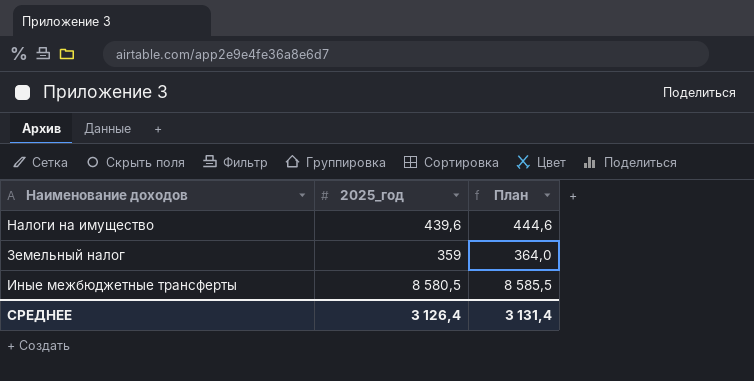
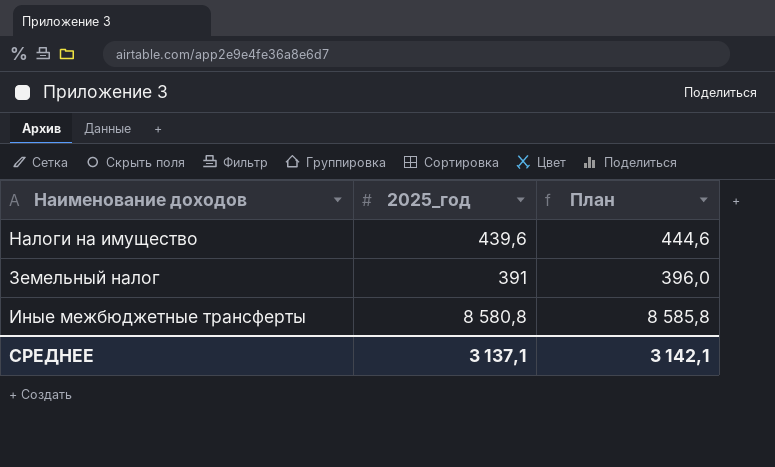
Земельный налог | 2025_год: 359 -> 391
Земельный налог | План: 364,0 -> 396,0
Иные межбюджетные трансферты | 2025_год: 8 580,5 -> 8 580,8
Иные межбюджетные трансферты | План: 8 585,5 -> 8 585,8
СРЕДНЕЕ | 2025_год: 3 126,4 -> 3 137,1
СРЕДНЕЕ | План: 3 131,4 -> 3 142,1

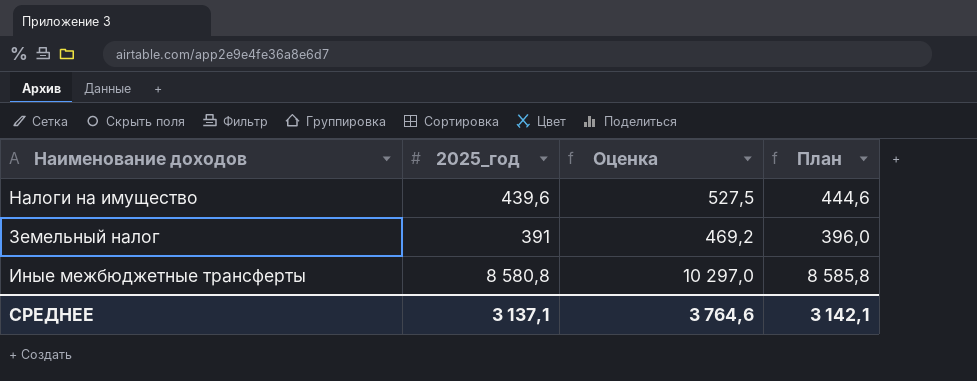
column Оценка | formula: none -> [2025_год] * 1,2

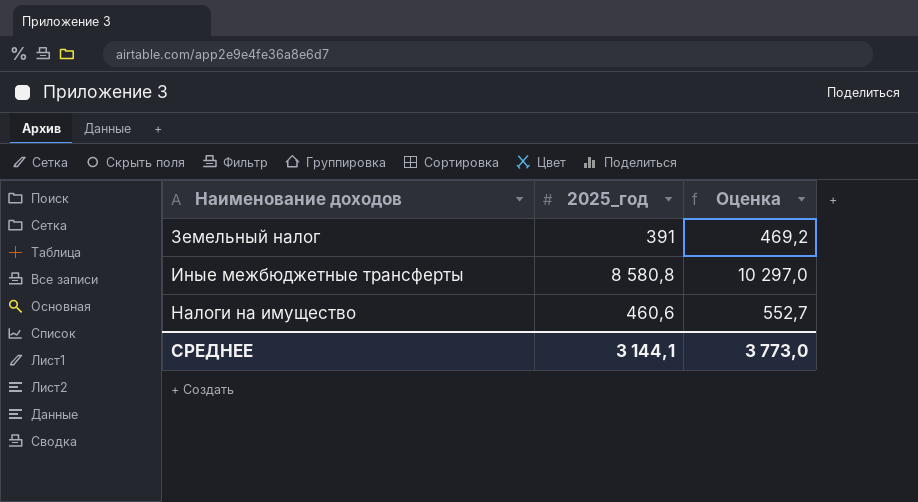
row order: none -> Наименование доходов ascending
column План | formula: [2025_год] + 5 -> none
Налоги на имущество | 2025_год: 439,6 -> 460,6
Налоги на имущество | Оценка: 527,5 -> 552,7
СРЕДНЕЕ | 2025_год: 3 137,1 -> 3 144,1
СРЕДНЕЕ | Оценка: 3 764,6 -> 3 773,0

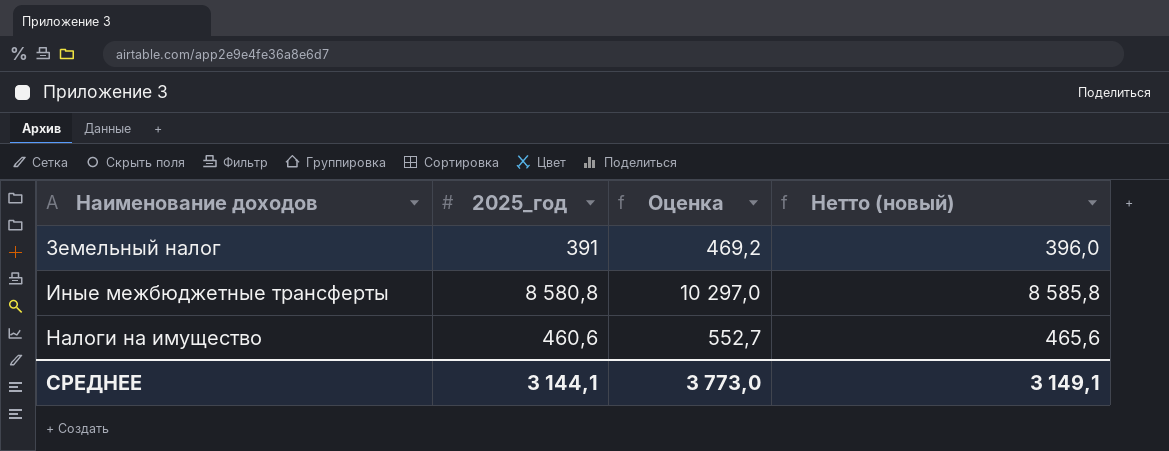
column Нетто (новый) | formula: none -> [2025_год] + 5

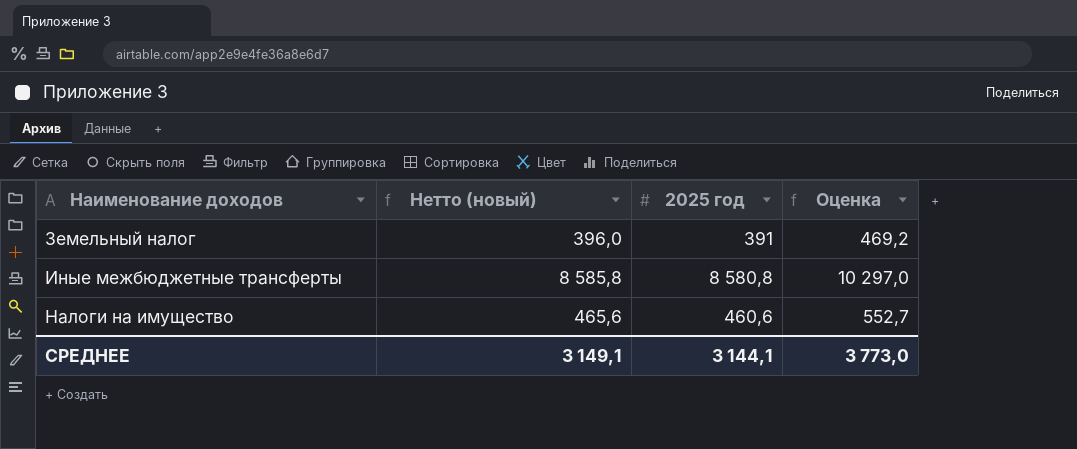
column Нетто (новый) | position: 4 -> 2
column name: 2025_год -> 2025 год

